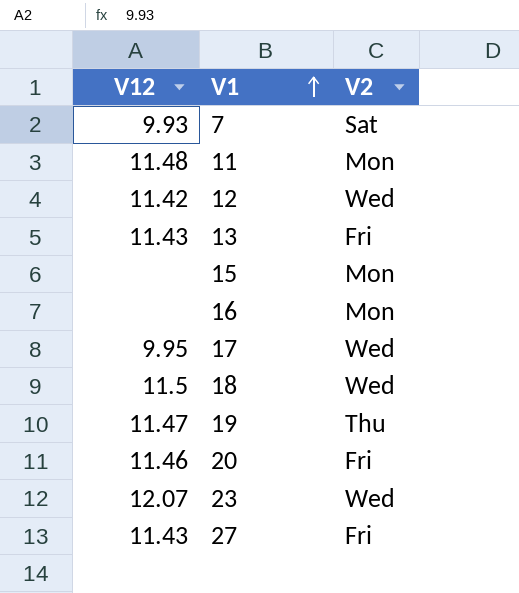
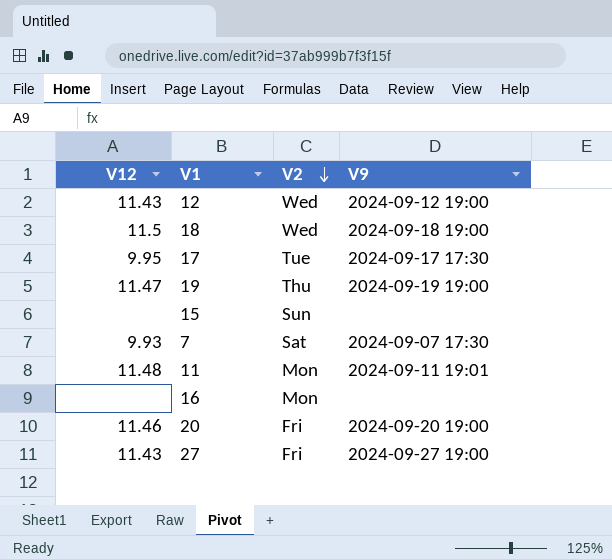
row order: V1 ascending -> V2 descending
column V9 | position: none -> 4
row 13: 11.43 | Fri -> none
row 23: 12.07 | Wed -> none
12 | V12: 11.42 -> 11.43
17 | V2: Wed -> Tue
15 | V2: Mon -> Sun

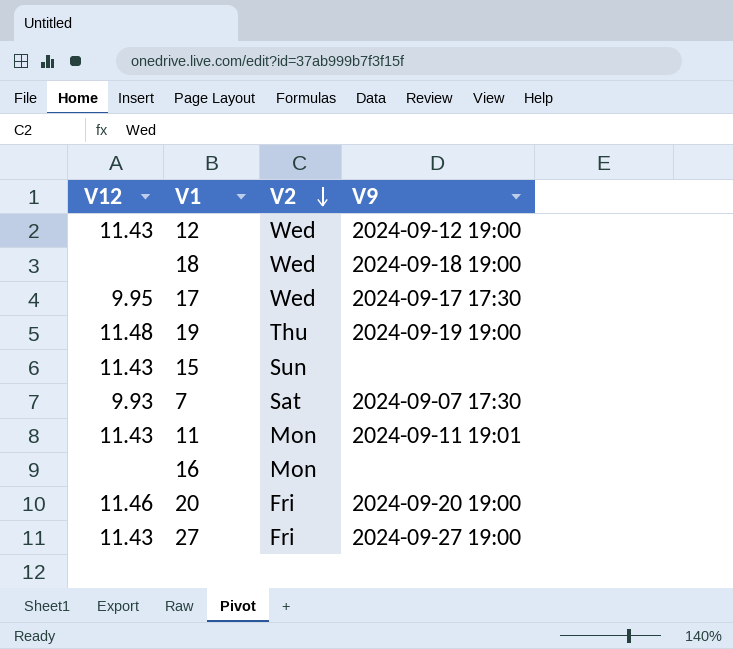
18 | V12: 11.5 -> none
17 | V2: Tue -> Wed
19 | V12: 11.47 -> 11.48
15 | V12: none -> 11.43
11 | V12: 11.48 -> 11.43

